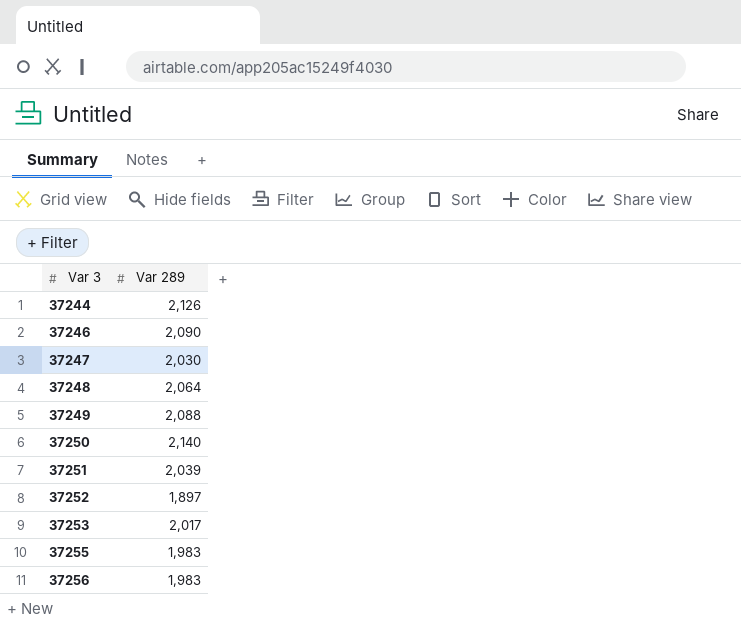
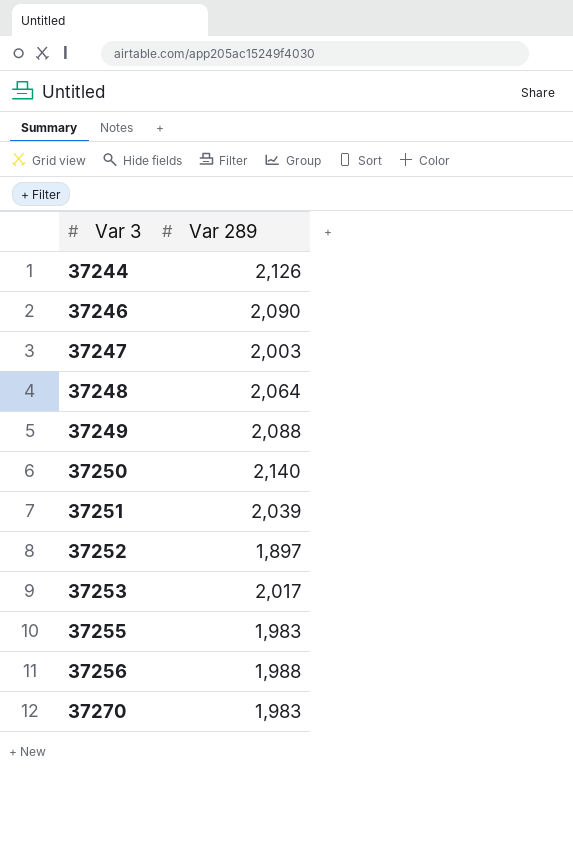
37247 | Var 289: 2,030 -> 2,003
37256 | Var 289: 1,983 -> 1,988
row 37270: none -> 1,983

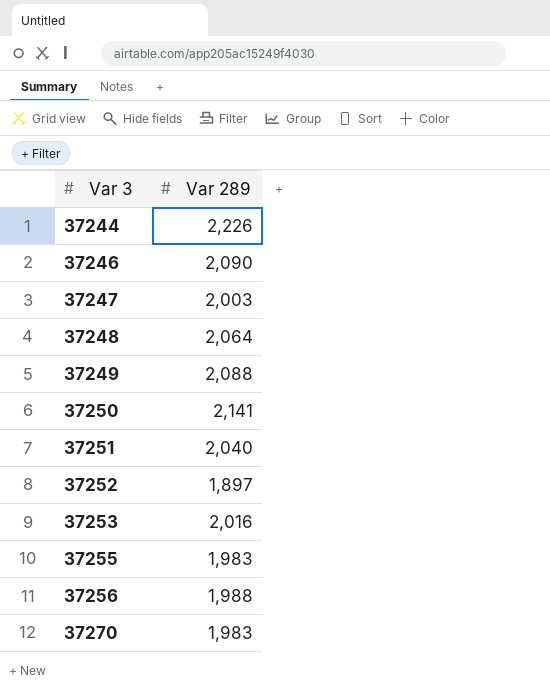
37244 | Var 289: 2,126 -> 2,226
37250 | Var 289: 2,140 -> 2,141
37251 | Var 289: 2,039 -> 2,040
37253 | Var 289: 2,017 -> 2,016

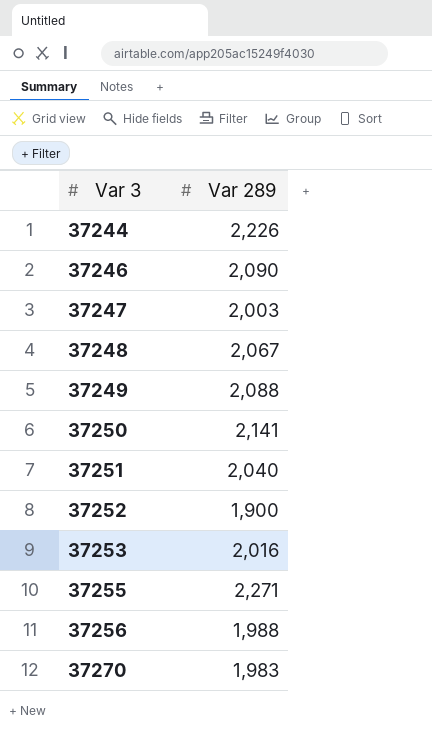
37248 | Var 289: 2,064 -> 2,067
37252 | Var 289: 1,897 -> 1,900
37255 | Var 289: 1,983 -> 2,271

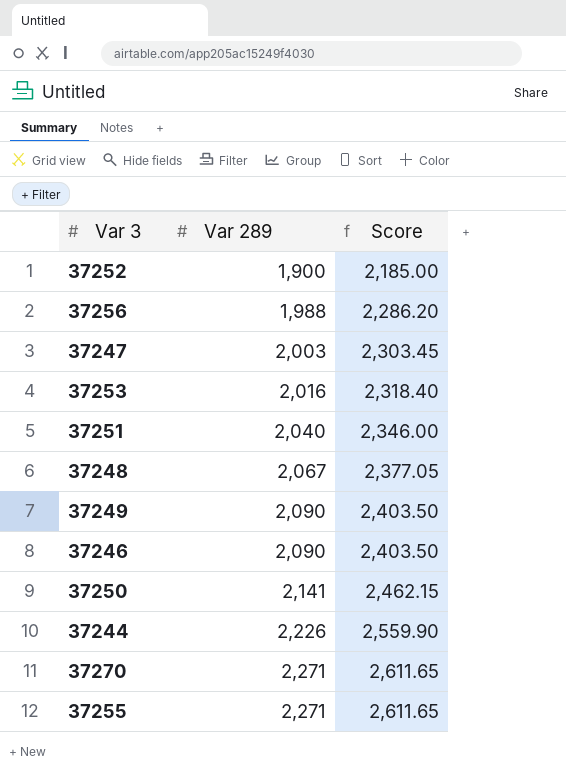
row order: Var 3 ascending -> Var 289 ascending
column Score | formula: none -> [Var 289] * 1.15
37249 | Var 289: 2,088 -> 2,090
37270 | Var 289: 1,983 -> 2,271

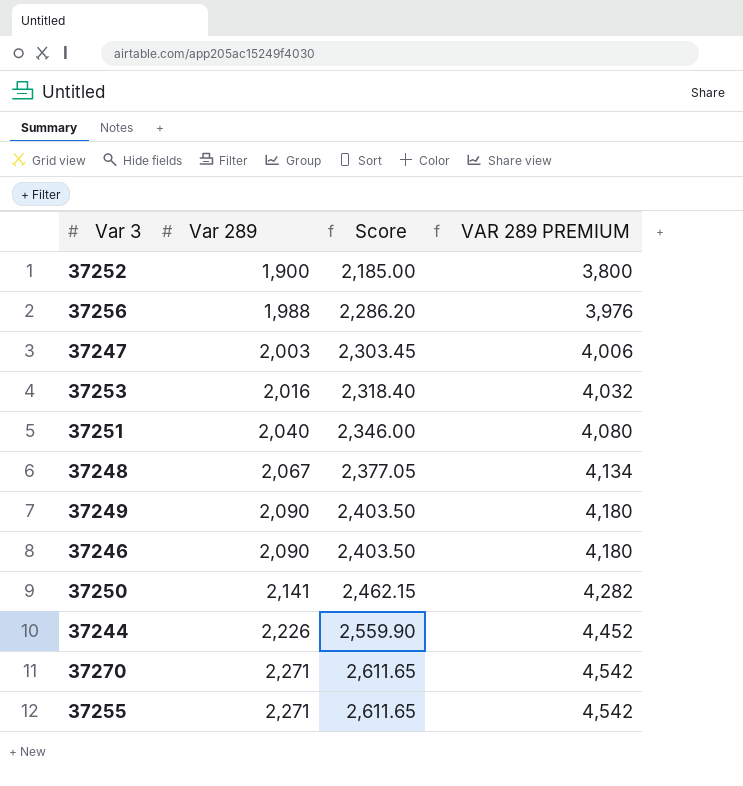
column VAR 289 PREMIUM | formula: none -> [Var 289] * 2

